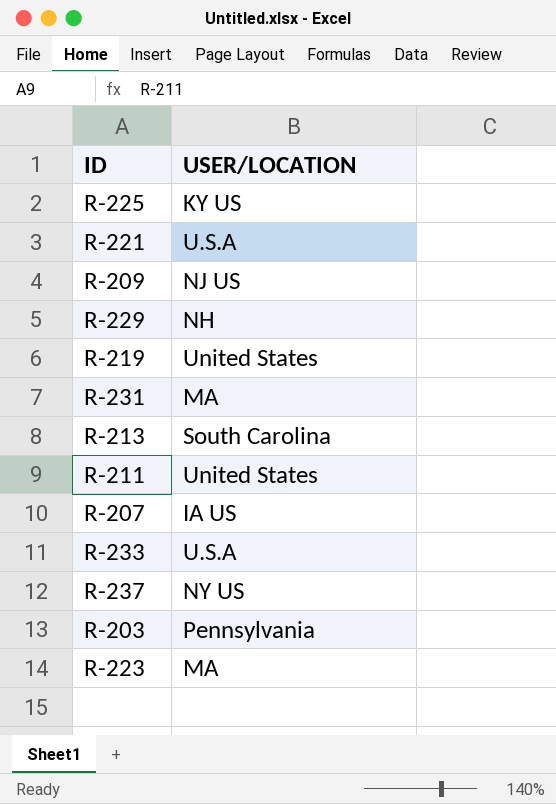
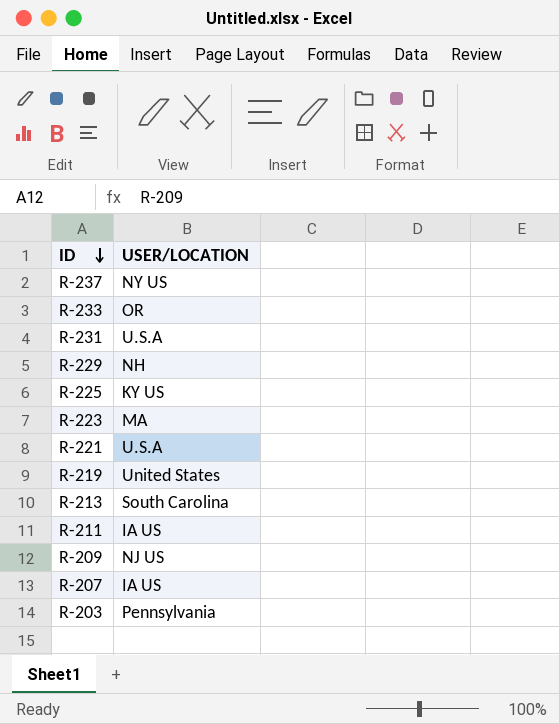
row order: none -> ID descending
R-233 | USER/LOCATION: U.S.A -> OR
R-231 | USER/LOCATION: MA -> U.S.A
R-211 | USER/LOCATION: United States -> IA US

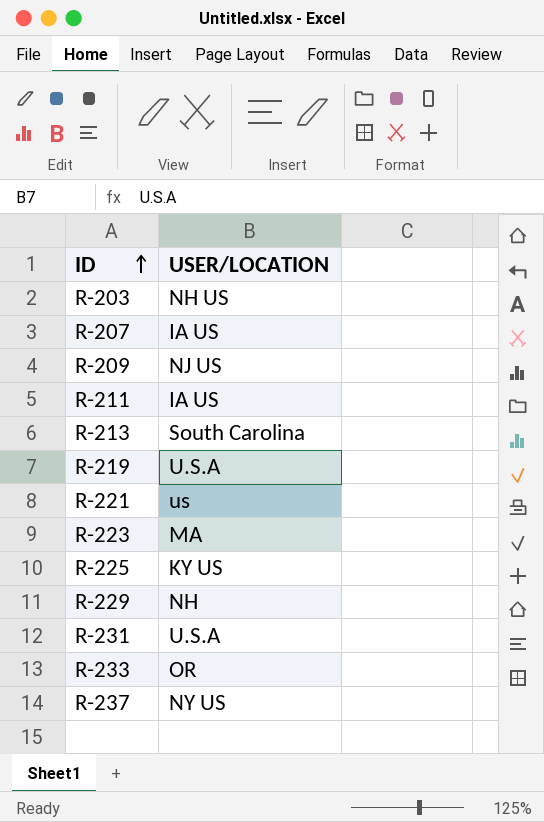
row order: ID descending -> ID ascending
R-203 | USER/LOCATION: Pennsylvania -> NH US
R-219 | USER/LOCATION: United States -> U.S.A
R-221 | USER/LOCATION: U.S.A -> us

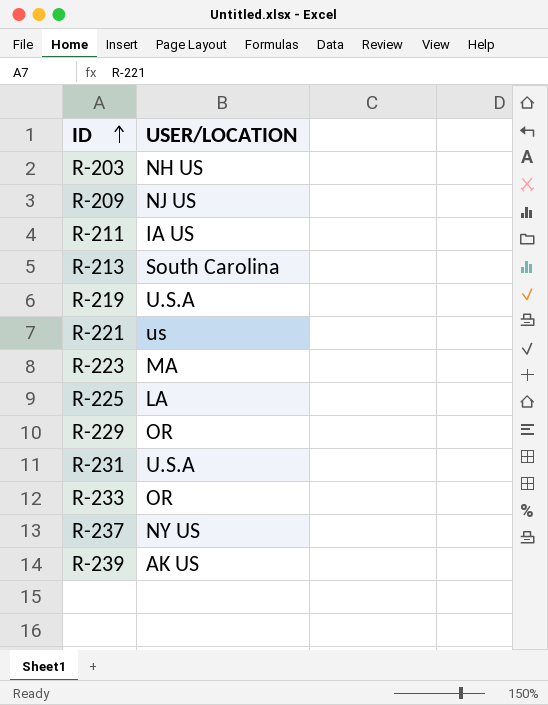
row R-207: IA US -> none
R-225 | USER/LOCATION: KY US -> LA
R-229 | USER/LOCATION: NH -> OR
row R-239: none -> AK US

